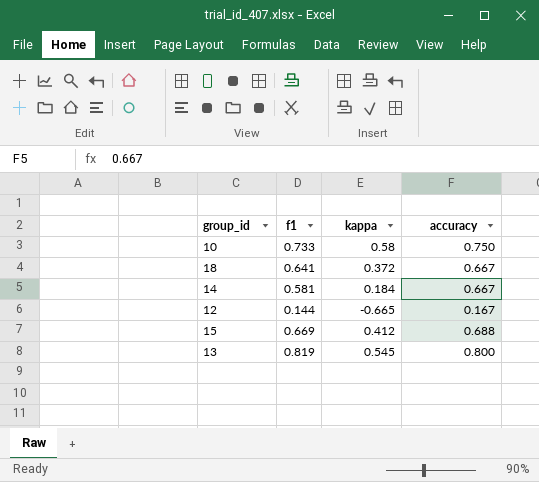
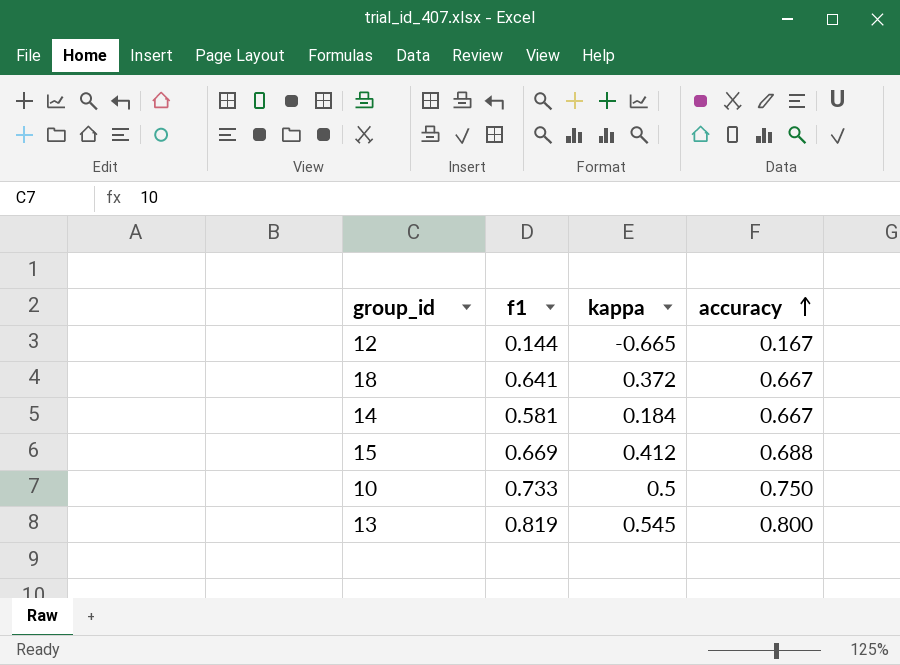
row order: none -> accuracy ascending
10 | kappa: 0.58 -> 0.5

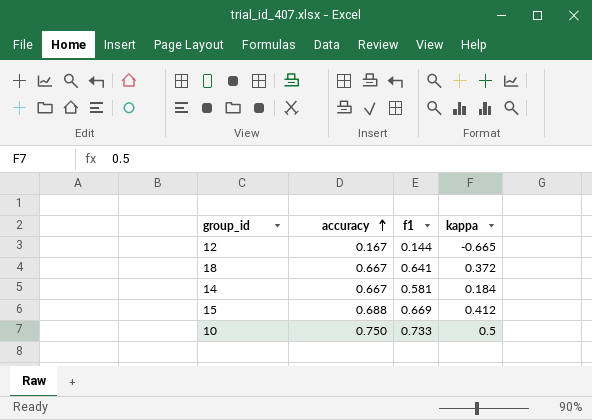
column accuracy | position: 4 -> 2
row 13: 0.819 | 0.545 | 0.800 -> none

